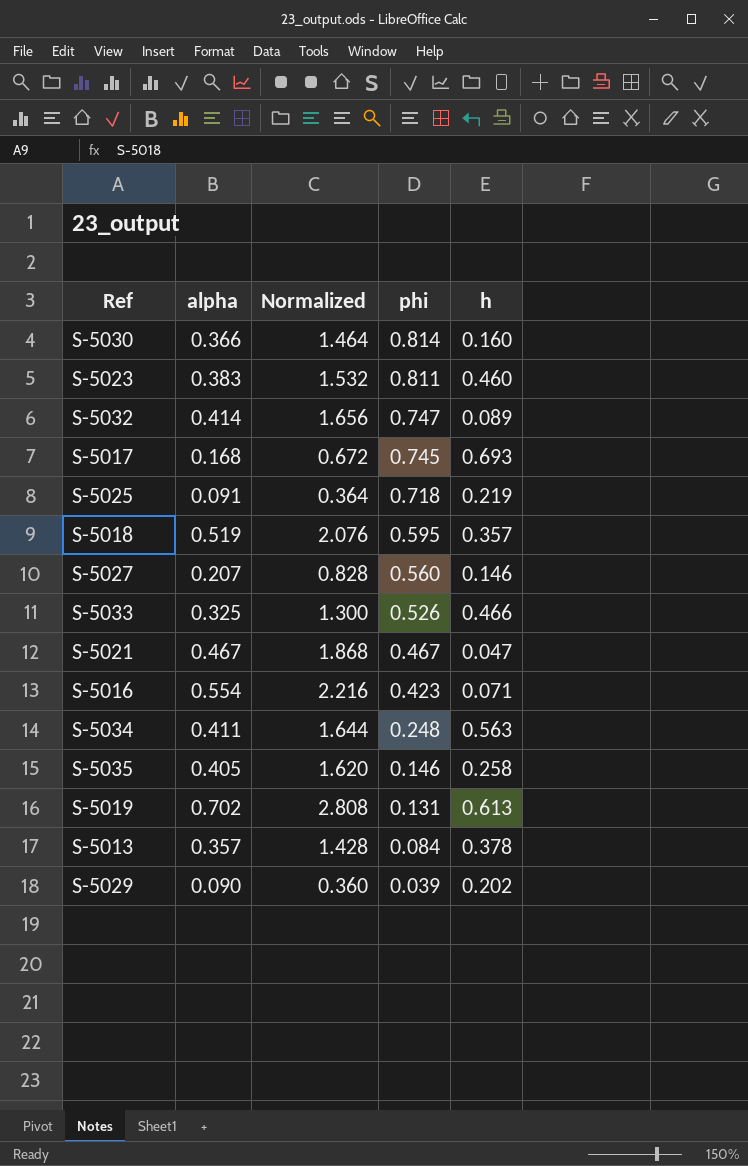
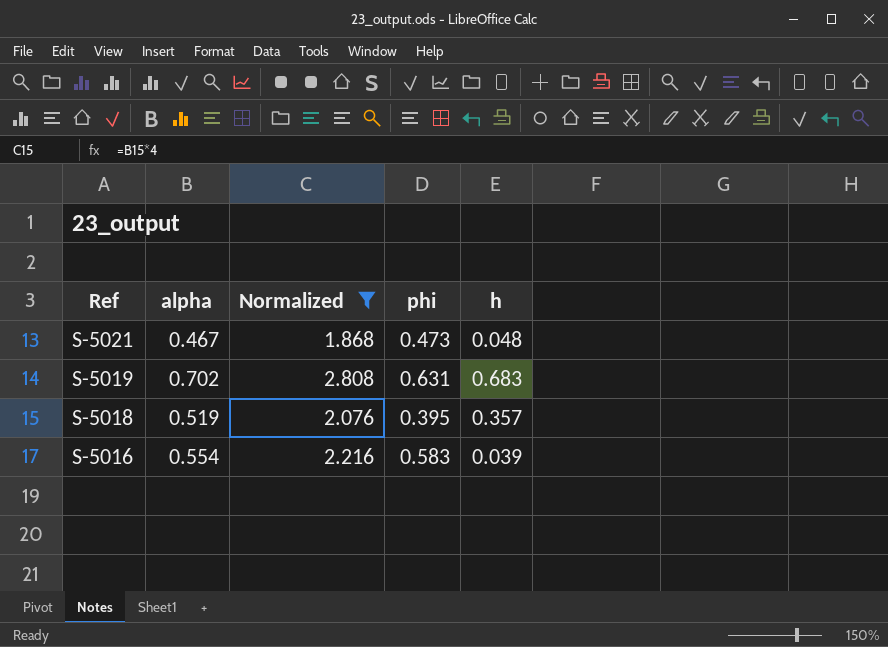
filter: none -> Normalized >= 1.868
row order: phi descending -> Ref descending
S-5021 | phi: 0.467 -> 0.473
S-5021 | h: 0.047 -> 0.048
S-5019 | phi: 0.131 -> 0.631
S-5019 | h: 0.613 -> 0.683
S-5018 | phi: 0.595 -> 0.395
S-5016 | phi: 0.423 -> 0.583
S-5016 | h: 0.071 -> 0.039

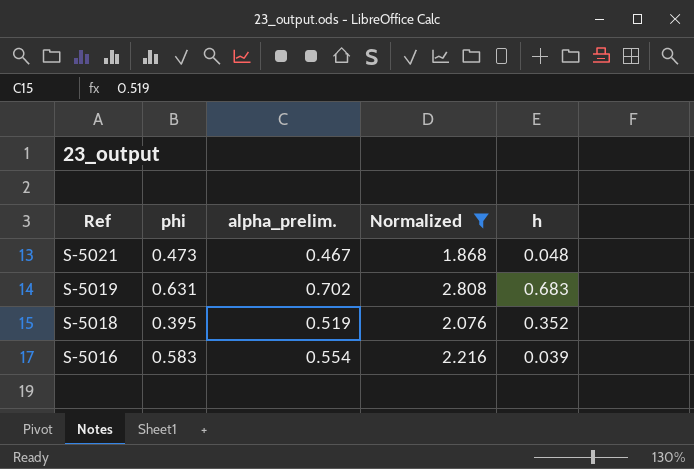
column phi | position: 4 -> 2
column name: alpha -> alpha_prelim.
S-5018 | h: 0.357 -> 0.352

